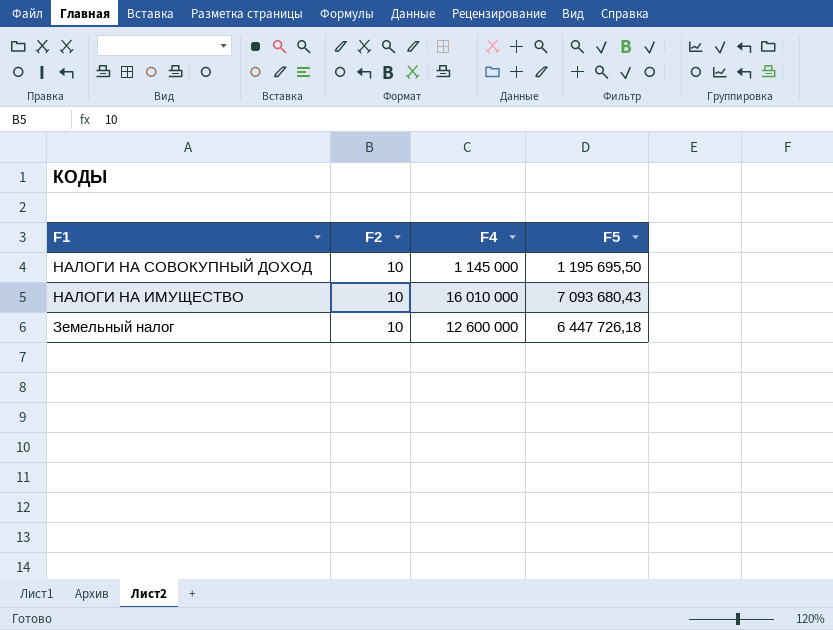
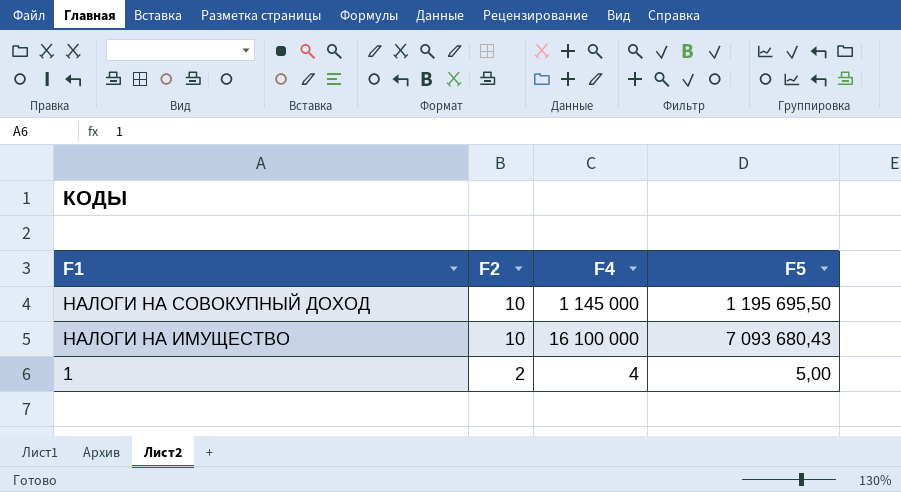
row Земельный налог: 10 | 12 600 000 | 6 447 726,18 -> none
НАЛОГИ НА ИМУЩЕСТВО | F4: 16 010 000 -> 16 100 000
row 1: none -> 2 | 4 | 5,00

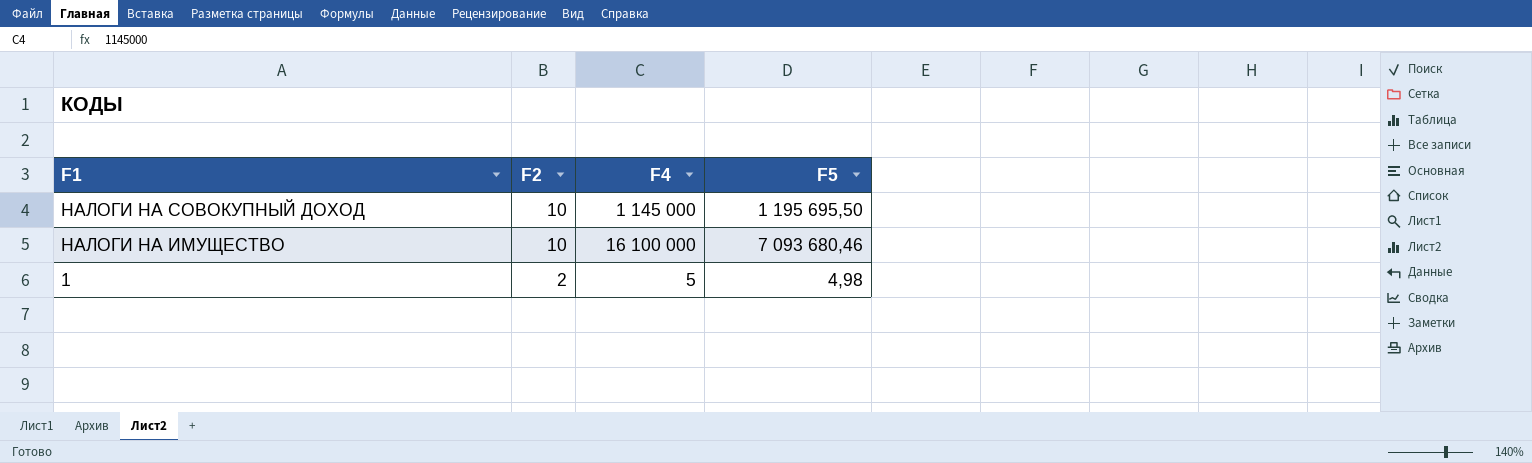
НАЛОГИ НА ИМУЩЕСТВО | F5: 7 093 680,43 -> 7 093 680,46
1 | F4: 4 -> 5
1 | F5: 5,00 -> 4,98

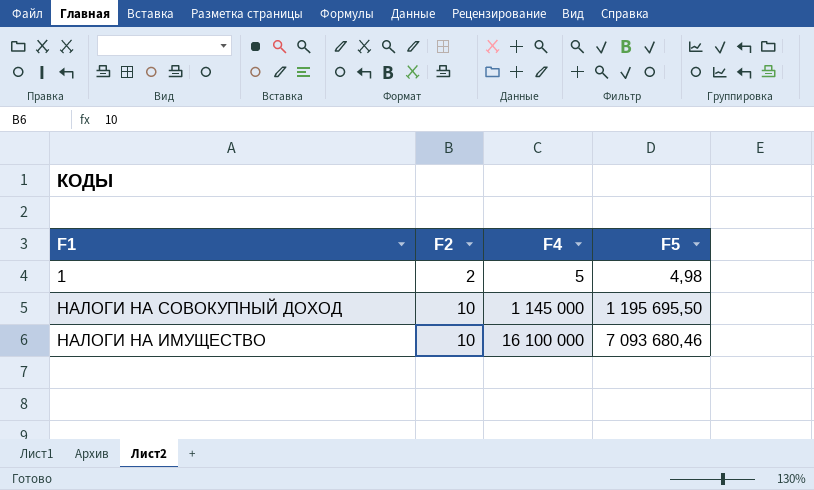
row order: F1 descending -> F2 ascending

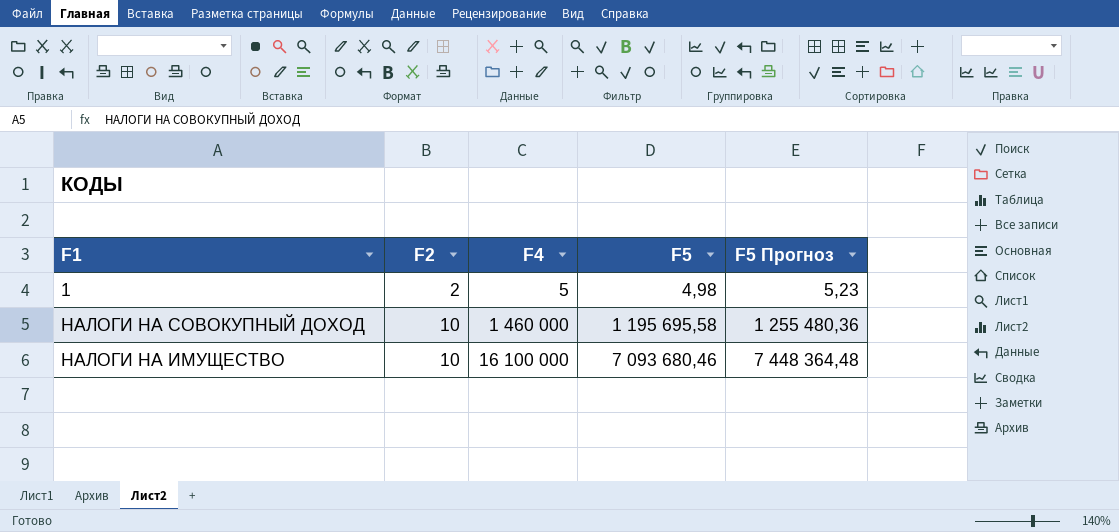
column F5 Прогноз | formula: none -> [F5] * 1,05
НАЛОГИ НА СОВОКУПНЫЙ ДОХОД | F4: 1 145 000 -> 1 460 000
НАЛОГИ НА СОВОКУПНЫЙ ДОХОД | F5: 1 195 695,50 -> 1 195 695,58

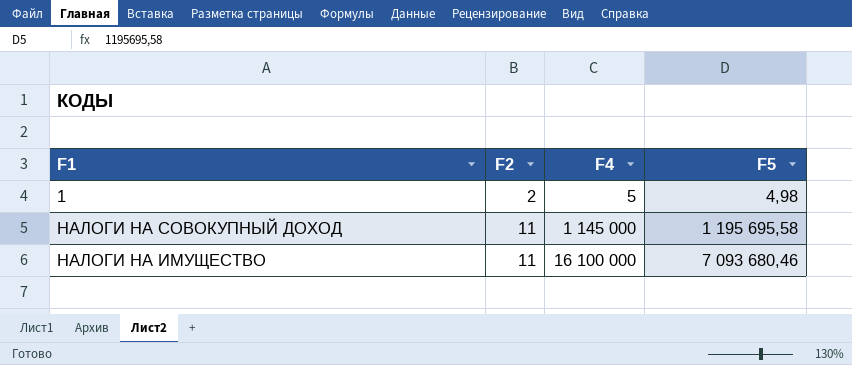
column F5 Прогноз | formula: [F5] * 1,05 -> none
НАЛОГИ НА СОВОКУПНЫЙ ДОХОД | F2: 10 -> 11
НАЛОГИ НА СОВОКУПНЫЙ ДОХОД | F4: 1 460 000 -> 1 145 000
НАЛОГИ НА ИМУЩЕСТВО | F2: 10 -> 11

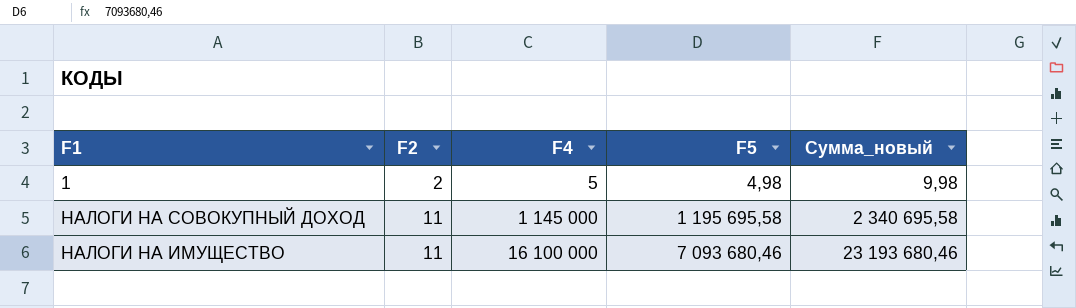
column Сумма_новый | formula: none -> [F4] + [F5]

